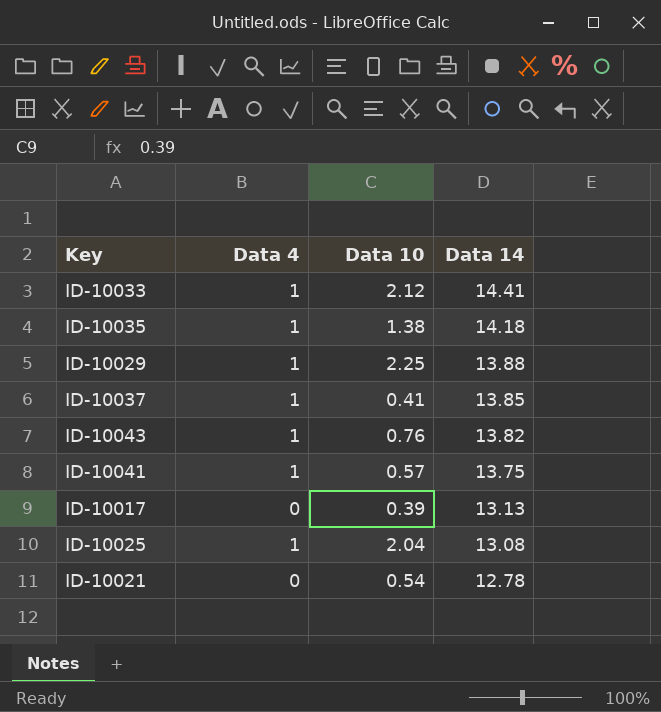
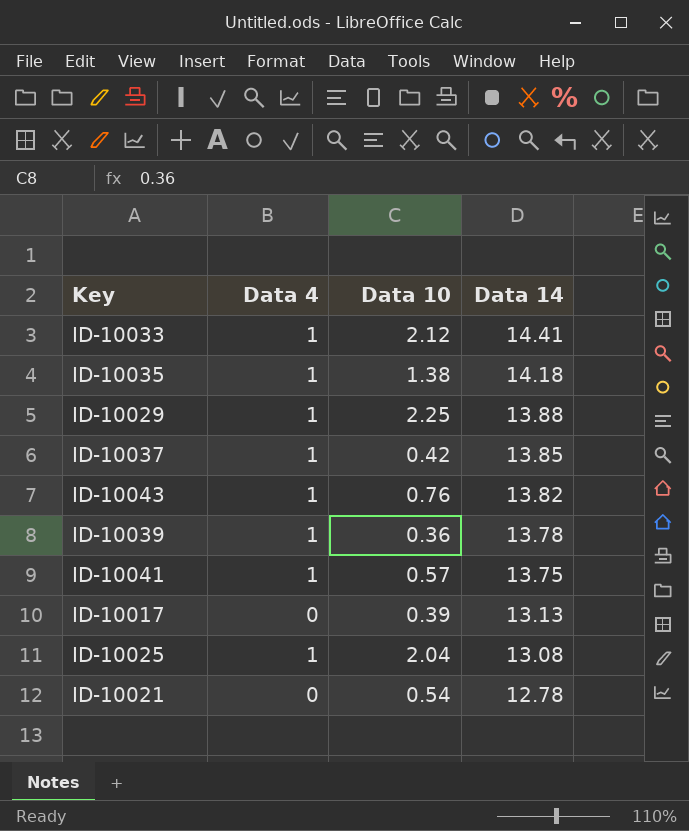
ID-10037 | Data 10: 0.41 -> 0.42
row ID-10039: none -> 1 | 0.36 | 13.78

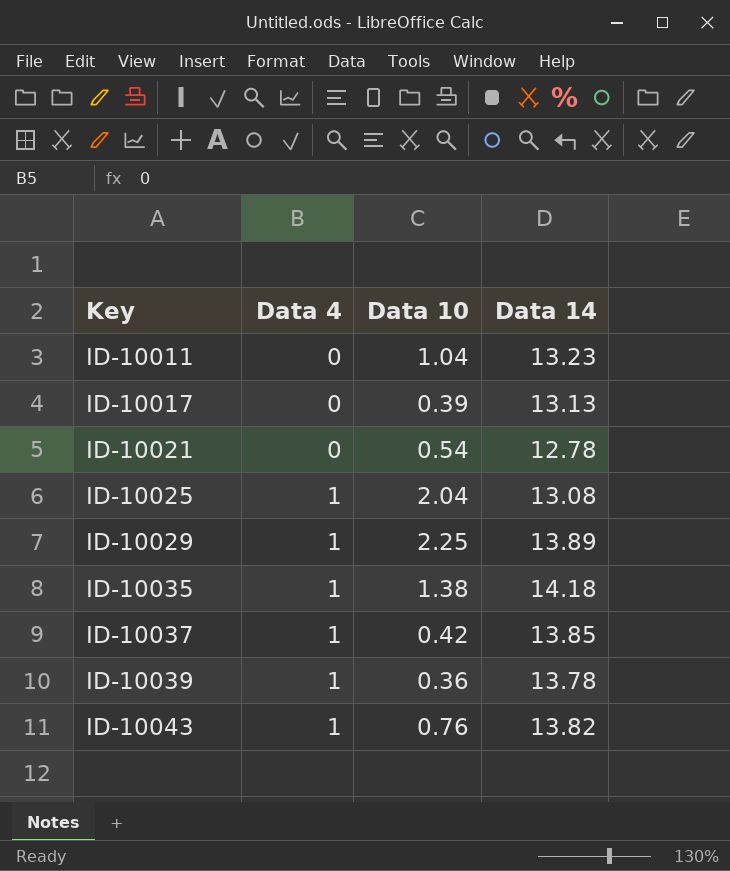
row order: Data 14 descending -> Key ascending
row ID-10033: 1 | 2.12 | 14.41 -> none
row ID-10041: 1 | 0.57 | 13.75 -> none
row ID-10011: none -> 0 | 1.04 | 13.23
ID-10029 | Data 14: 13.88 -> 13.89

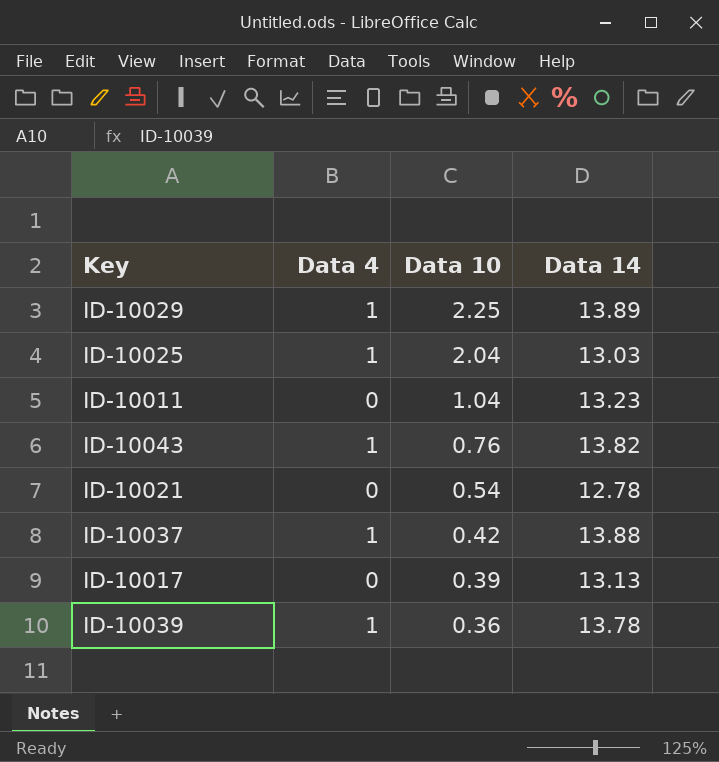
row order: Key ascending -> Data 10 descending
row ID-10035: 1 | 1.38 | 14.18 -> none
ID-10025 | Data 14: 13.08 -> 13.03
ID-10037 | Data 14: 13.85 -> 13.88

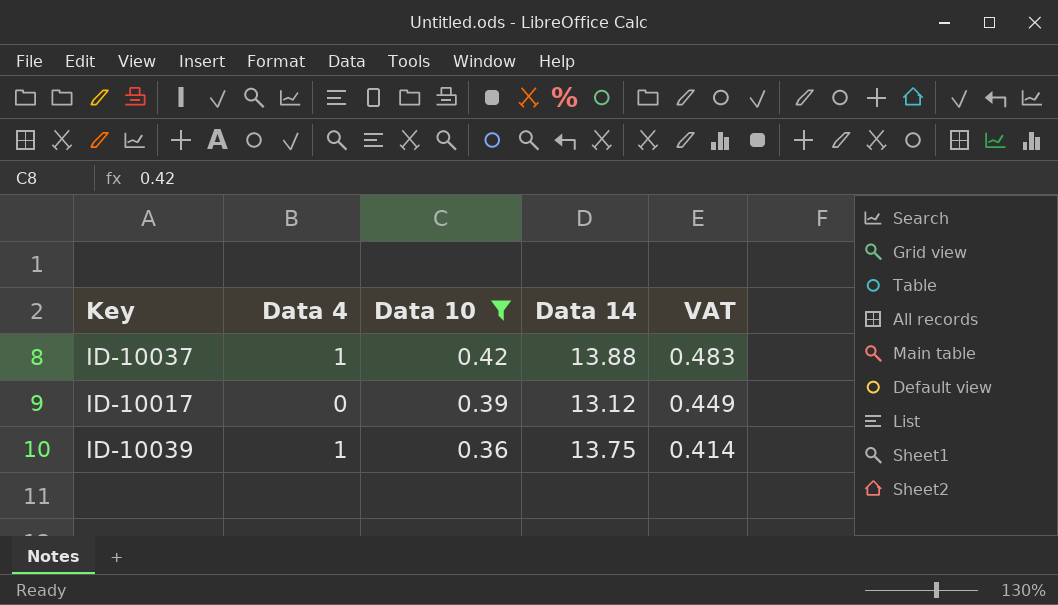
filter: none -> Data 10 <= 0.42
column VAT | formula: none -> [Data 10] * 1.15
ID-10017 | Data 14: 13.13 -> 13.12
ID-10039 | Data 14: 13.78 -> 13.75

